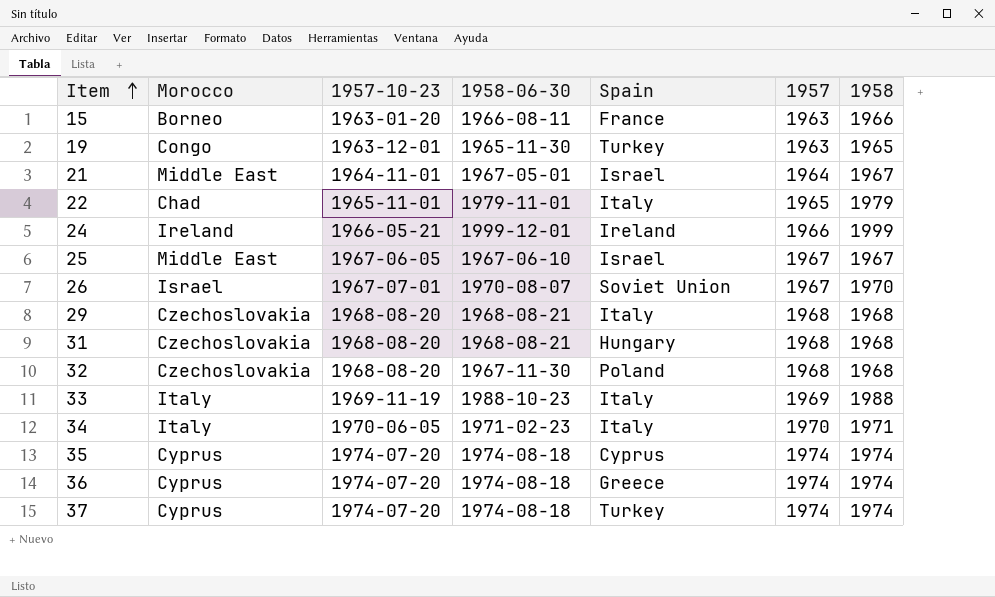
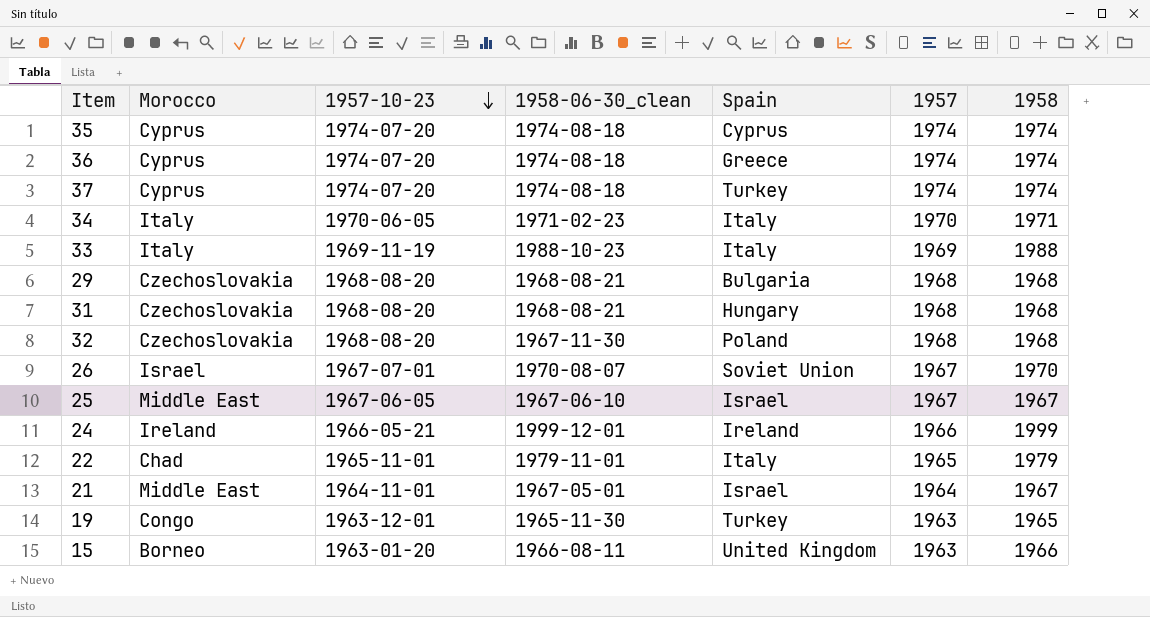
row order: Item ascending -> 1957-10-23 descending
column name: 1958-06-30 -> 1958-06-30_clean
29 | Spain: Italy -> Bulgaria
15 | Spain: France -> United Kingdom

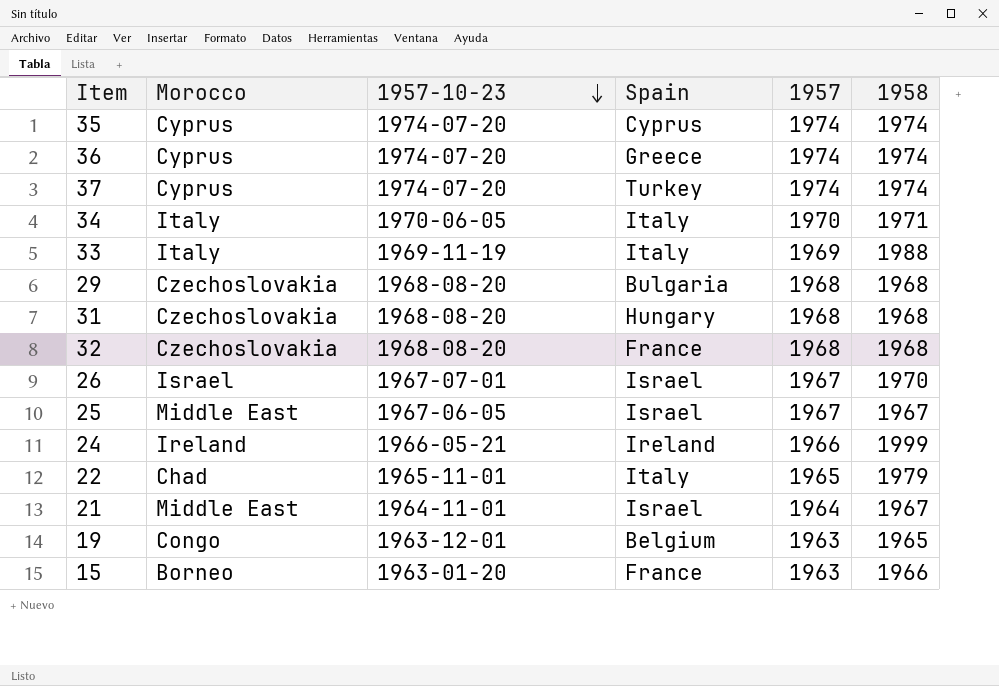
column 1958-06-30_clean | position: 4 -> none
32 | Spain: Poland -> France
26 | Spain: Soviet Union -> Israel
19 | Spain: Turkey -> Belgium
15 | Spain: United Kingdom -> France

